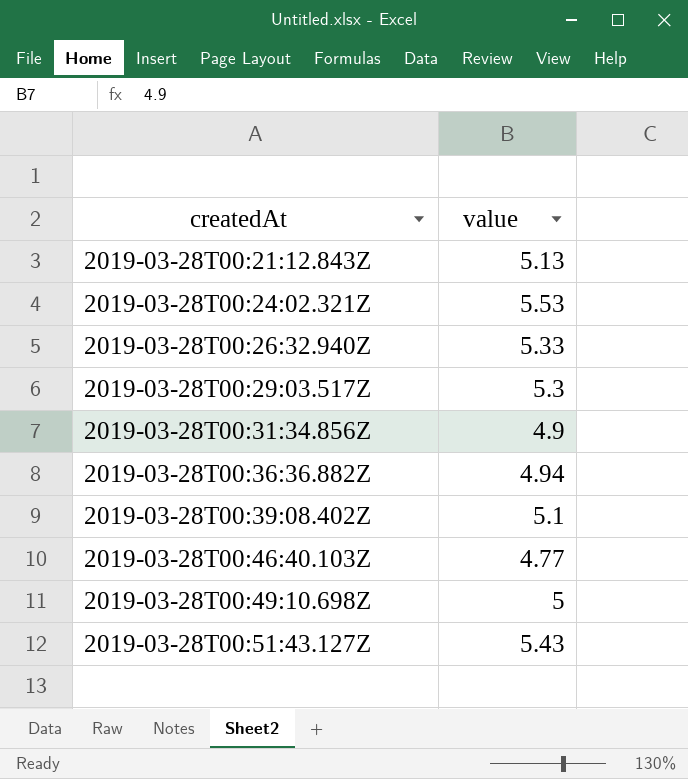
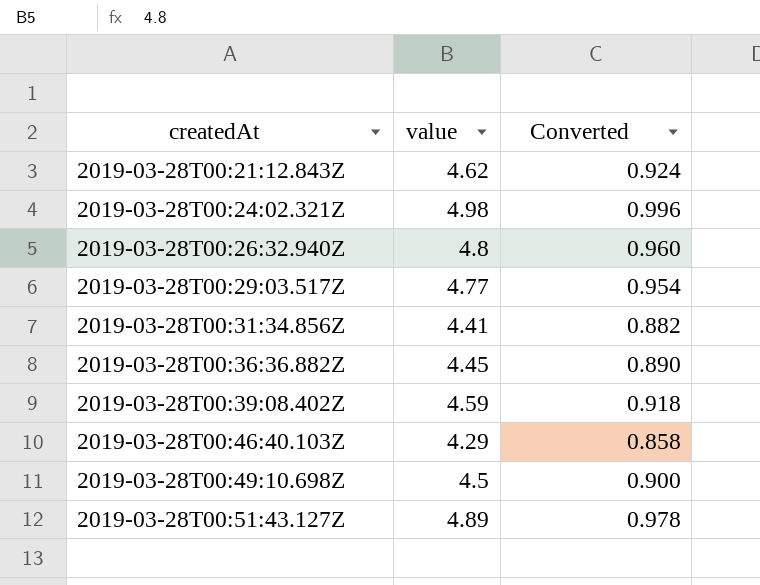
column Converted | formula: none -> [value] * 0.2
2019-03-28T00:21:12.843Z | value: 5.13 -> 4.62
2019-03-28T00:24:02.321Z | value: 5.53 -> 4.98
2019-03-28T00:26:32.940Z | value: 5.33 -> 4.8
2019-03-28T00:29:03.517Z | value: 5.3 -> 4.77
2019-03-28T00:31:34.856Z | value: 4.9 -> 4.41
2019-03-28T00:36:36.882Z | value: 4.94 -> 4.45
2019-03-28T00:39:08.402Z | value: 5.1 -> 4.59
2019-03-28T00:46:40.103Z | value: 4.77 -> 4.29
2019-03-28T00:49:10.698Z | value: 5 -> 4.5
2019-03-28T00:51:43.127Z | value: 5.43 -> 4.89

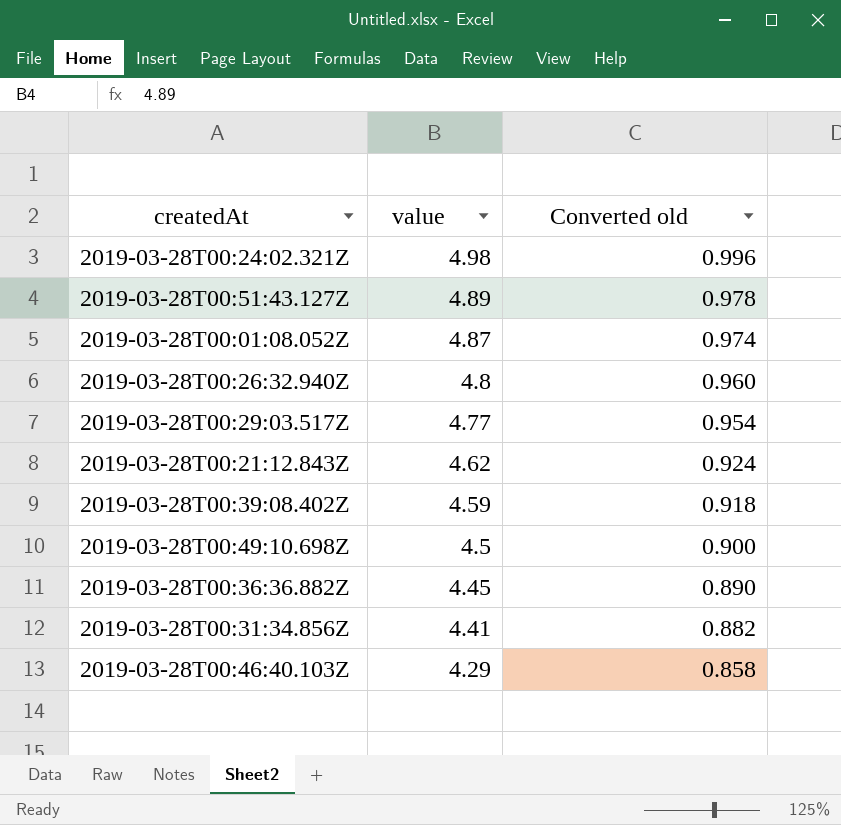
row order: createdAt ascending -> value descending
column name: Converted -> Converted old
row 2019-03-28T00:01:08.052Z: none -> 4.87 | 0.974

